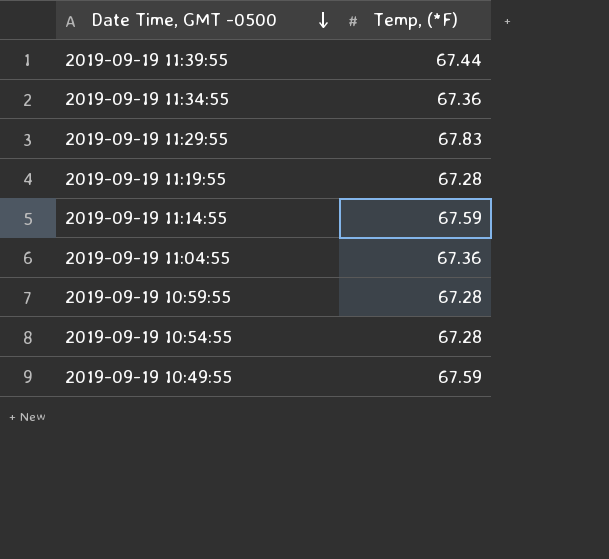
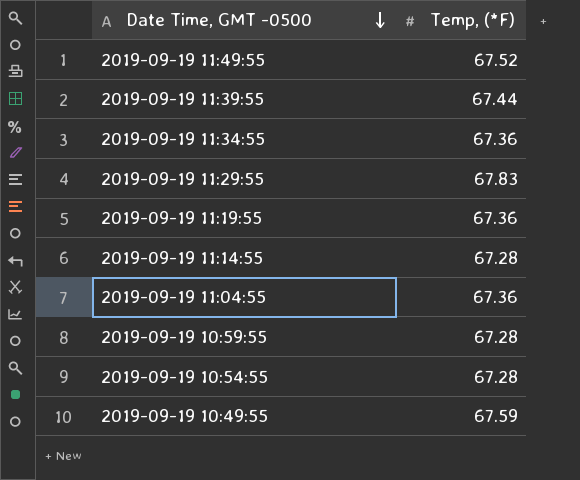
row 2019-09-19 11:49:55: none -> 67.52
2019-09-19 11:19:55 | Temp, (*F): 67.28 -> 67.36
2019-09-19 11:14:55 | Temp, (*F): 67.59 -> 67.28

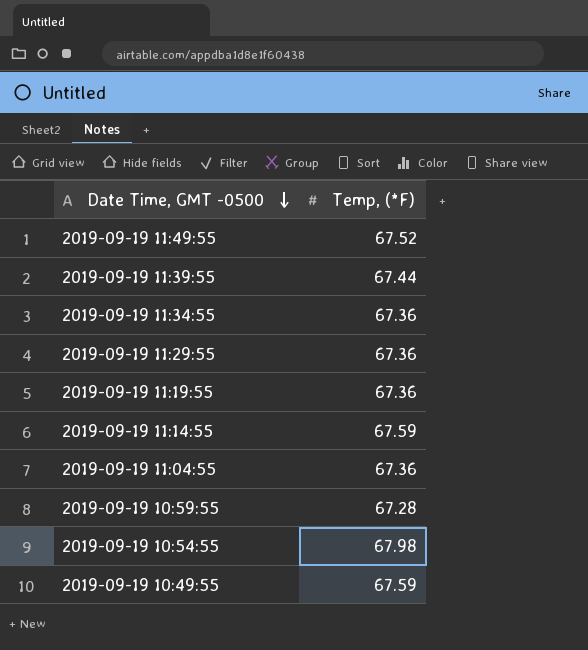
2019-09-19 11:29:55 | Temp, (*F): 67.83 -> 67.36
2019-09-19 11:14:55 | Temp, (*F): 67.28 -> 67.59
2019-09-19 10:54:55 | Temp, (*F): 67.28 -> 67.98

